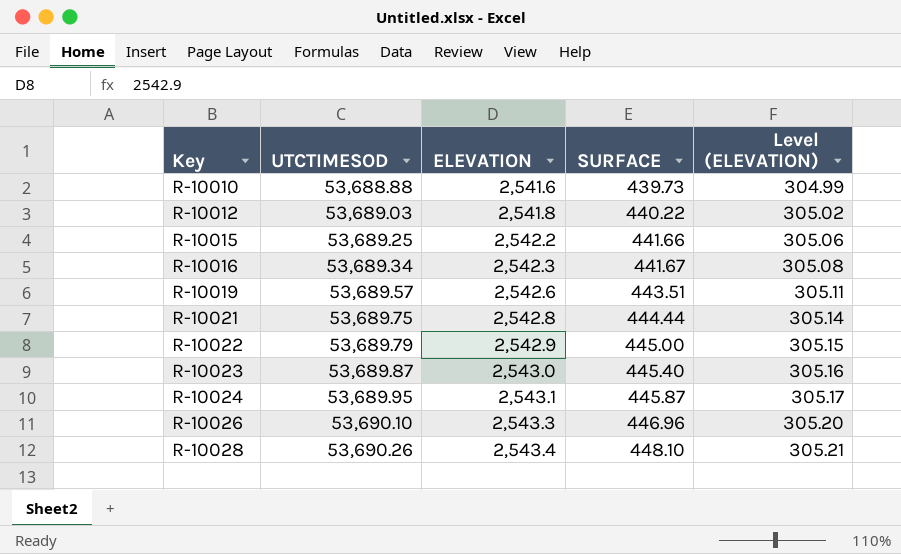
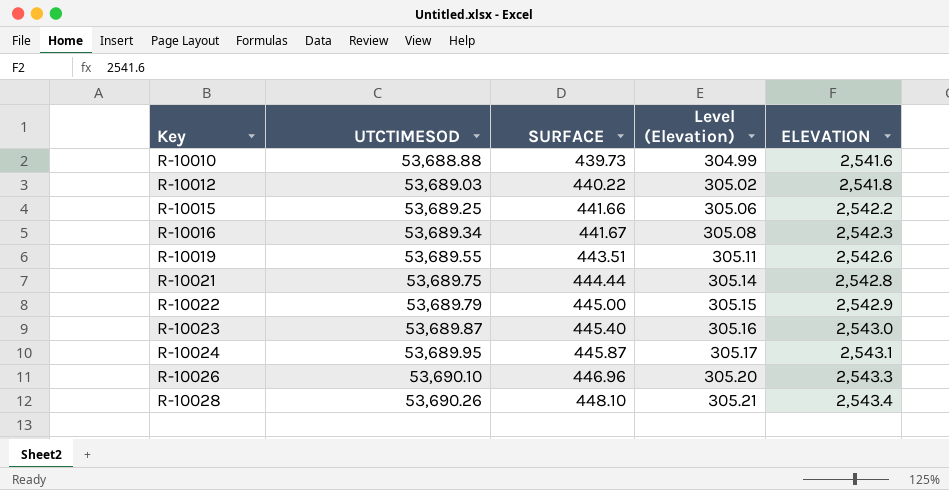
column name: Level (ELEVATION) -> Level (Elevation)
column ELEVATION | position: 3 -> 5
R-10019 | UTCTIMESOD: 53,689.57 -> 53,689.55

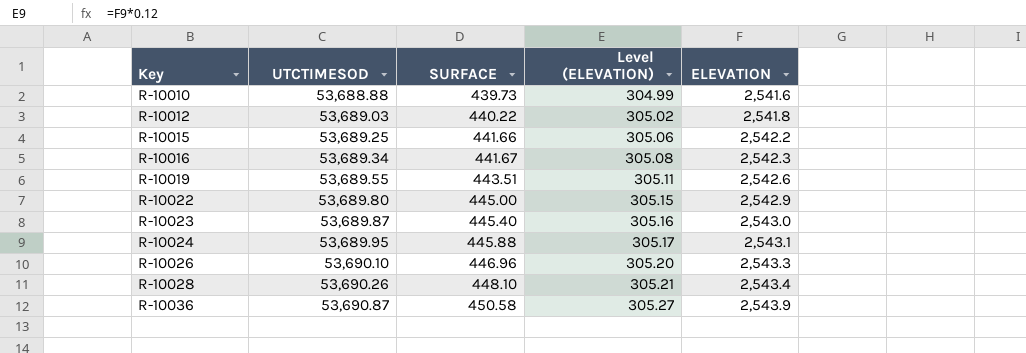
column name: Level (Elevation) -> Level (ELEVATION)
row R-10021: 53,689.75 | 444.44 | 305.14 | 2,542.8 -> none
R-10022 | UTCTIMESOD: 53,689.79 -> 53,689.80
R-10024 | SURFACE: 445.87 -> 445.88
row R-10036: none -> 53,690.87 | 450.58 | 305.27 | 2,543.9

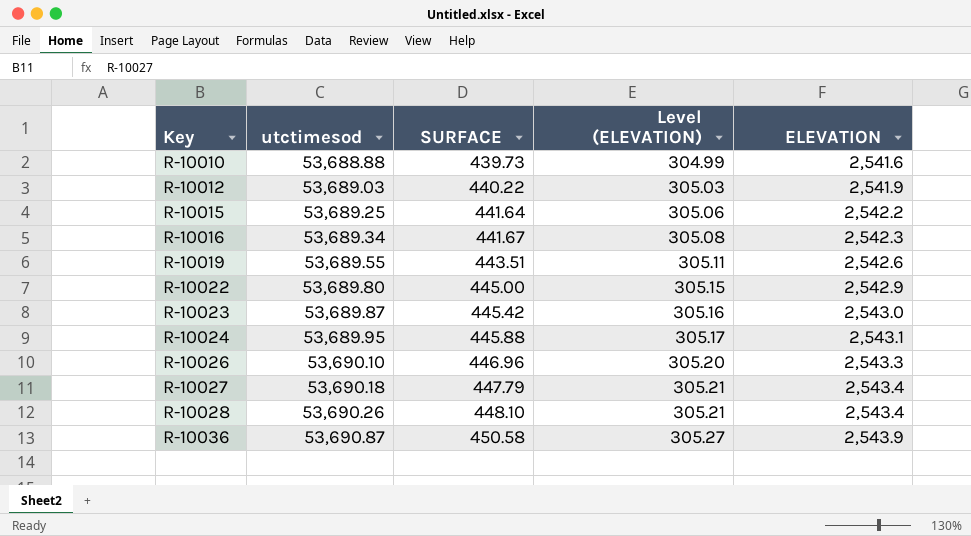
column name: UTCTIMESOD -> utctimesod
R-10012 | Level (ELEVATION): 305.02 -> 305.03
R-10012 | ELEVATION: 2,541.8 -> 2,541.9
R-10015 | SURFACE: 441.66 -> 441.64
R-10023 | SURFACE: 445.40 -> 445.42
row R-10027: none -> 53,690.18 | 447.79 | 305.21 | 2,543.4

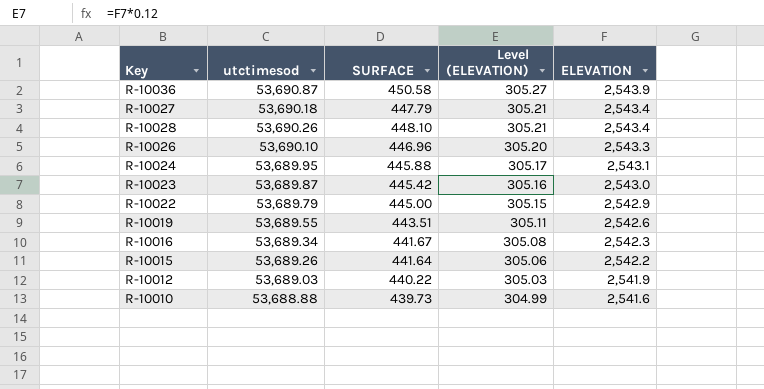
row order: Key ascending -> Level (ELEVATION) descending
R-10022 | utctimesod: 53,689.80 -> 53,689.79
R-10015 | utctimesod: 53,689.25 -> 53,689.26

